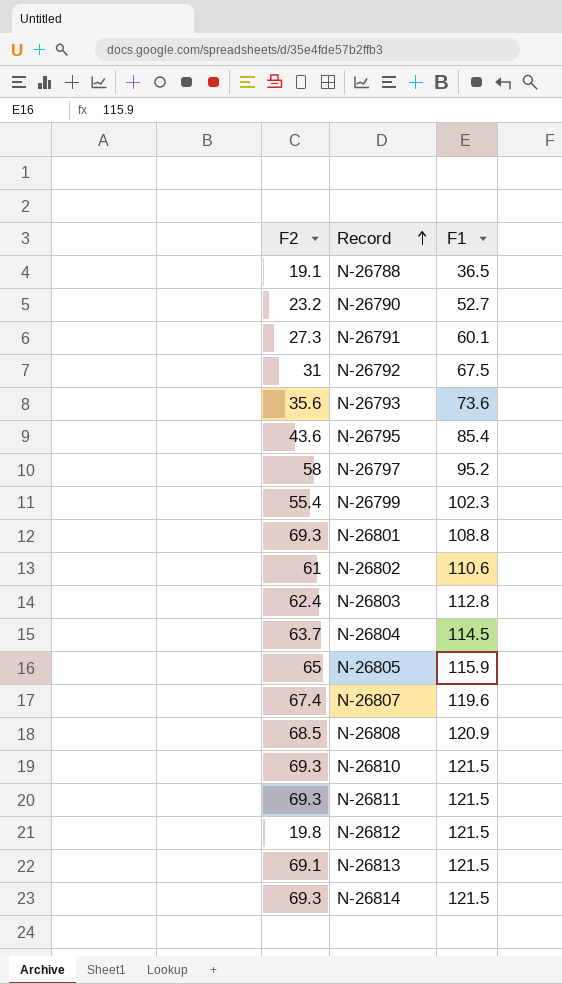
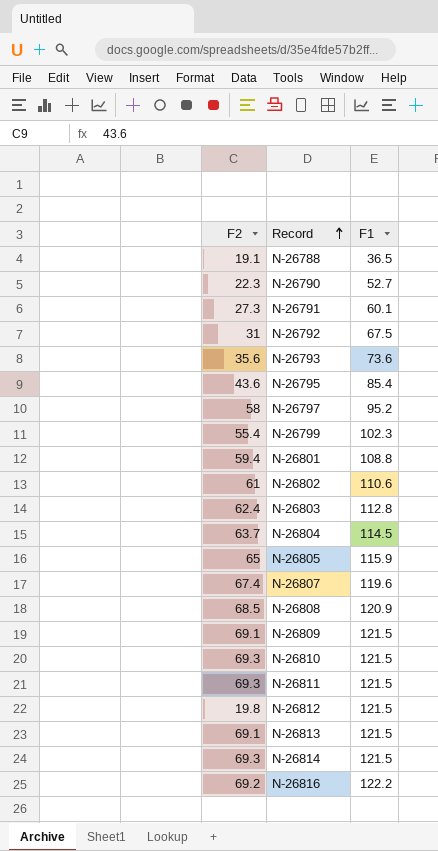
N-26790 | F2: 23.2 -> 22.3
N-26801 | F2: 69.3 -> 59.4
row N-26809: none -> 69.1 | 121.5
row N-26816: none -> 69.2 | 122.2

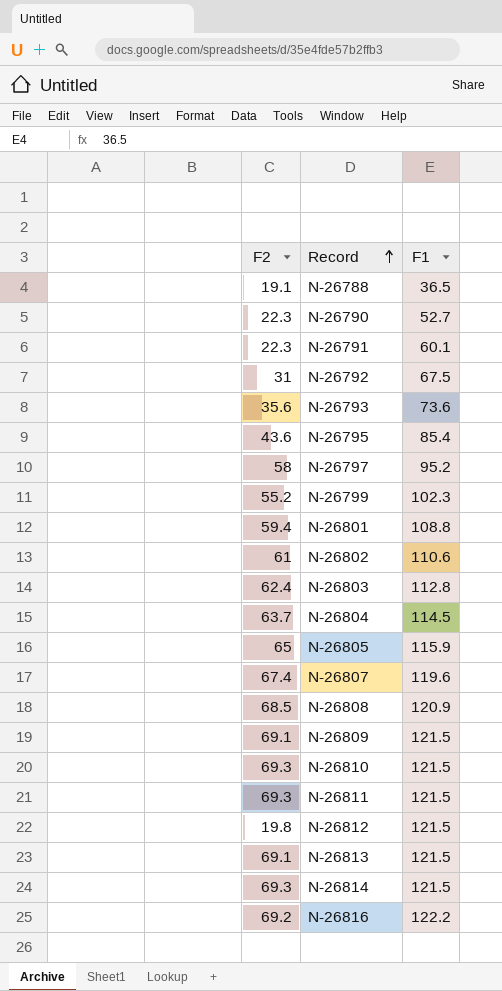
N-26791 | F2: 27.3 -> 22.3
N-26799 | F2: 55.4 -> 55.2

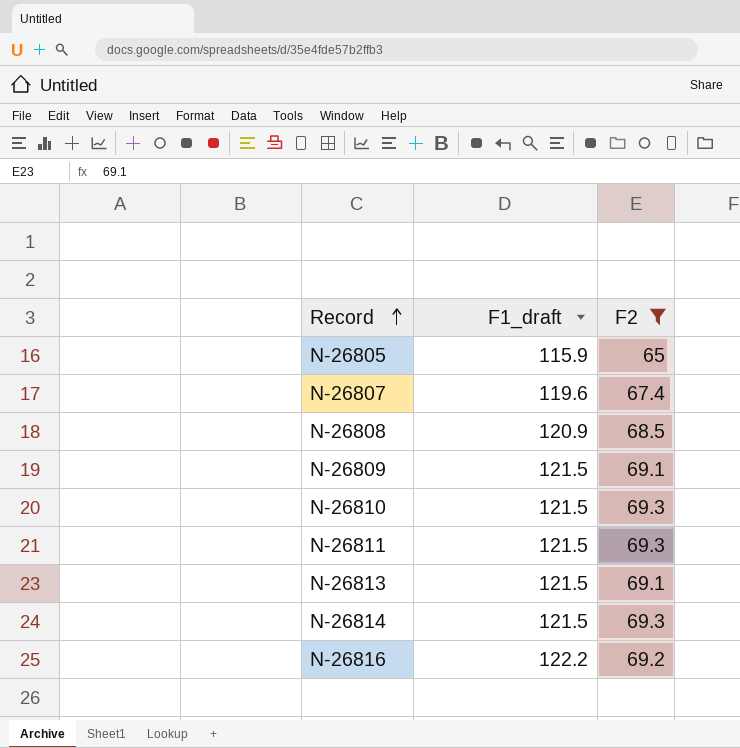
filter: none -> F2 >= 65
column name: F1 -> F1_draft
column F2 | position: 1 -> 3

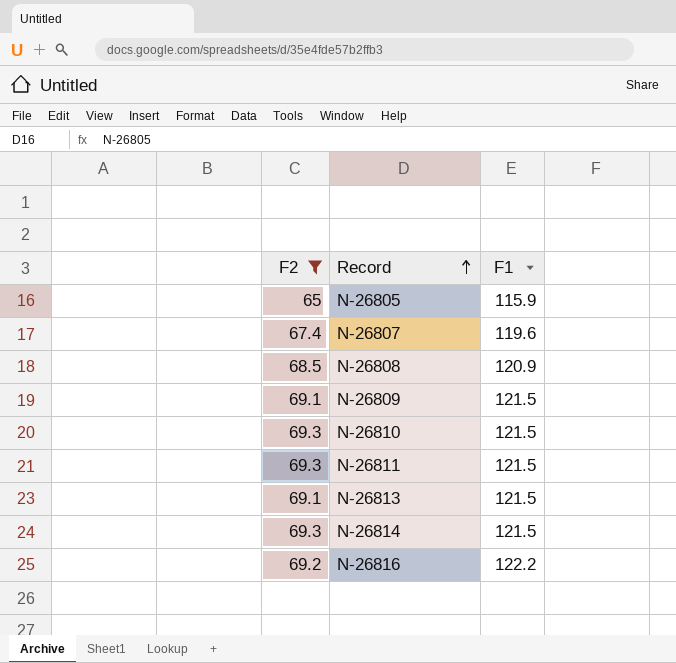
column F2 | position: 3 -> 1
column name: F1_draft -> F1

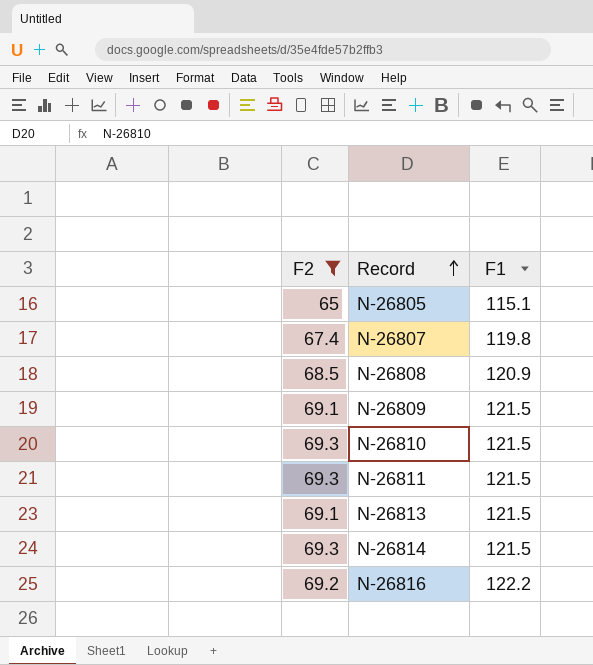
N-26805 | F1: 115.9 -> 115.1
N-26807 | F1: 119.6 -> 119.8

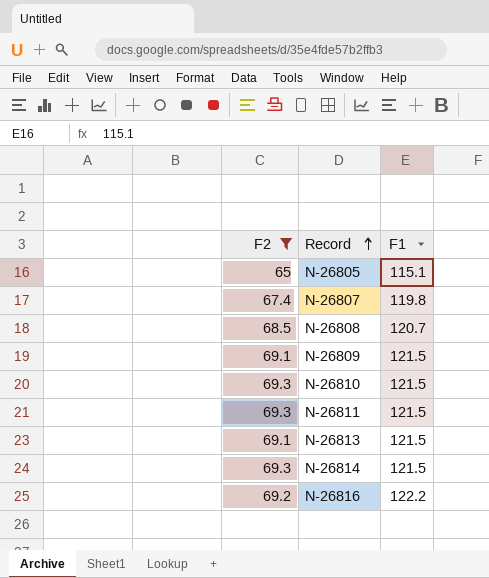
N-26808 | F1: 120.9 -> 120.7

